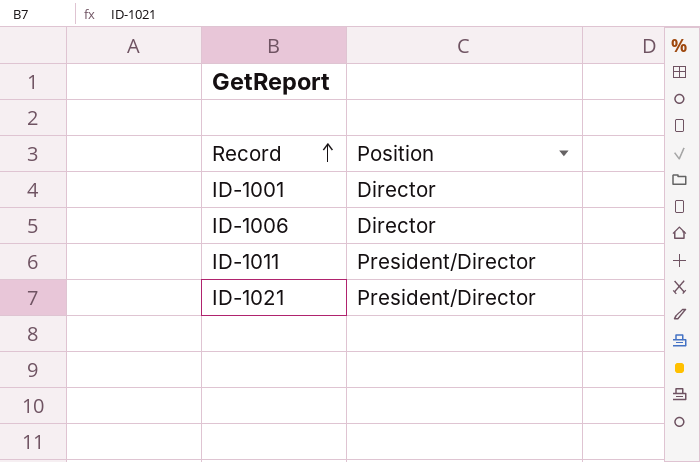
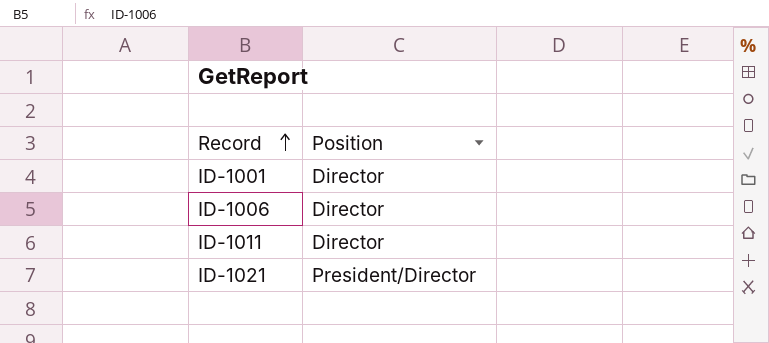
ID-1011 | Position: President/Director -> Director

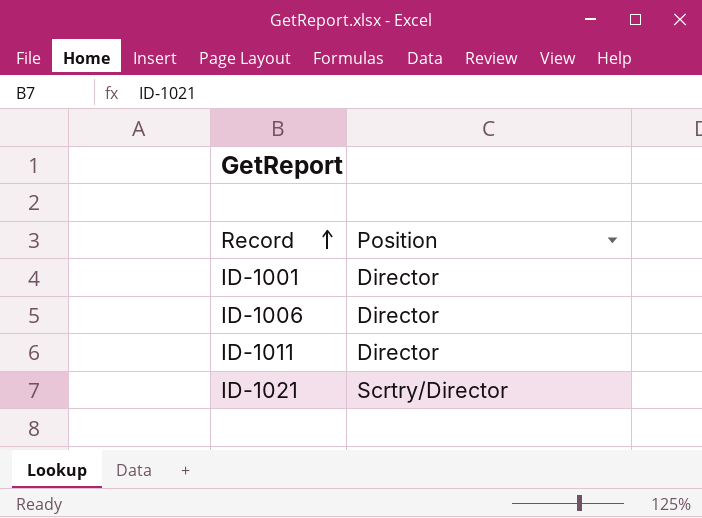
ID-1021 | Position: President/Director -> Scrtry/Director

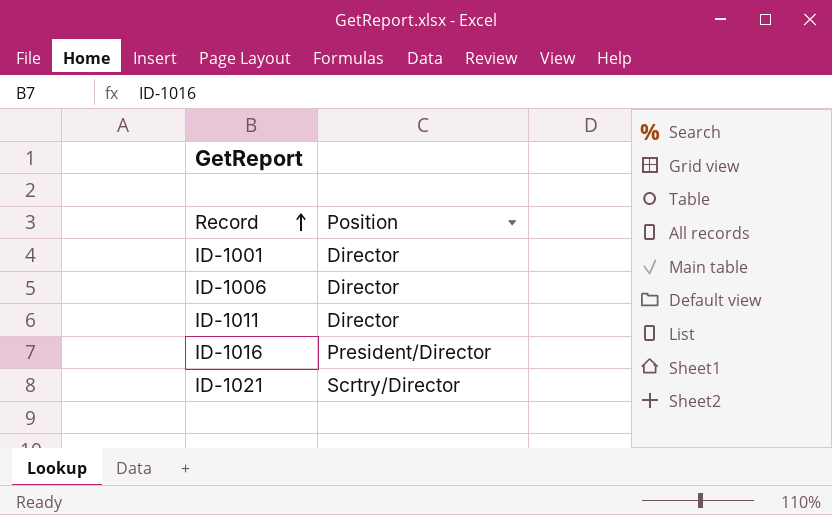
row ID-1016: none -> President/Director

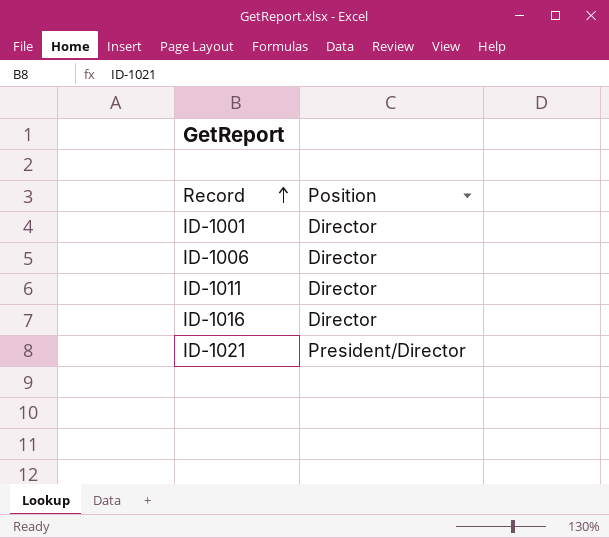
ID-1016 | Position: President/Director -> Director
ID-1021 | Position: Scrtry/Director -> President/Director

